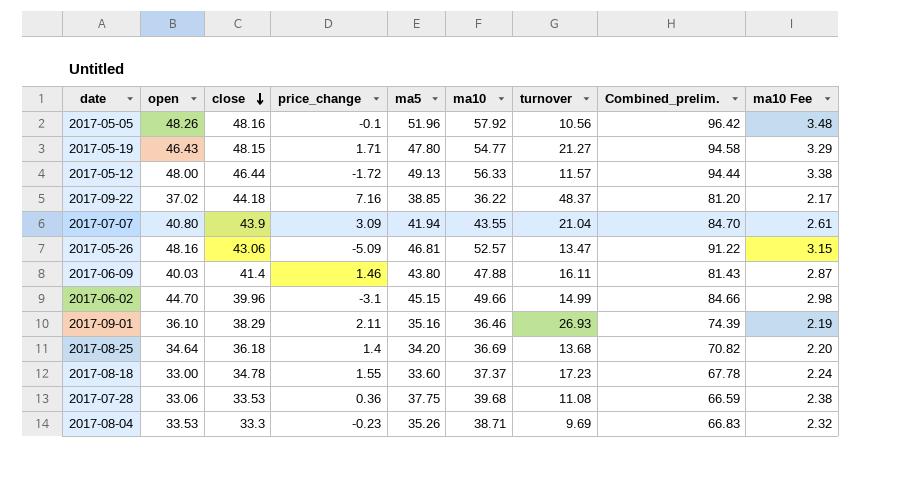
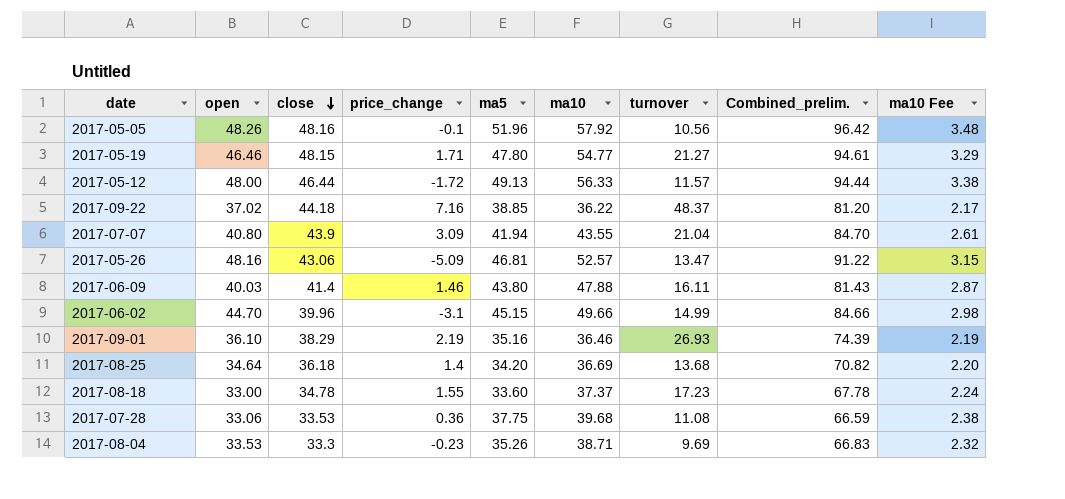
2017-05-19 | open: 46.43 -> 46.46
2017-05-19 | Combined_prelim.: 94.58 -> 94.61
2017-09-01 | price_change: 2.11 -> 2.19

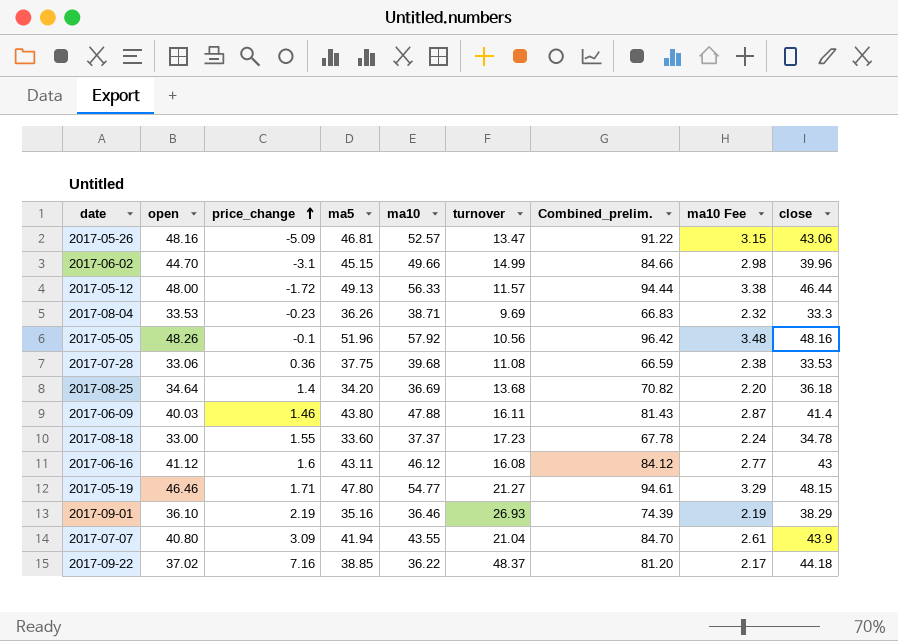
row order: close descending -> price_change ascending
column close | position: 3 -> 9
2017-08-04 | ma5: 35.26 -> 36.26
row 2017-06-16: none -> 41.12 | 1.6 | 43.11 | 46.12 | 16.08 | 84.12 | 2.77 | 43

